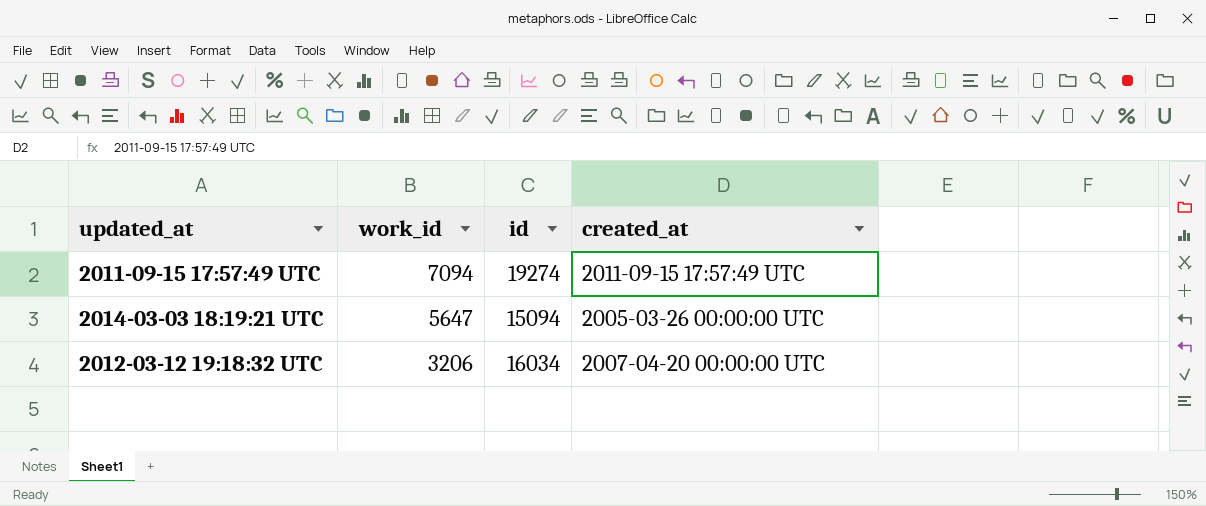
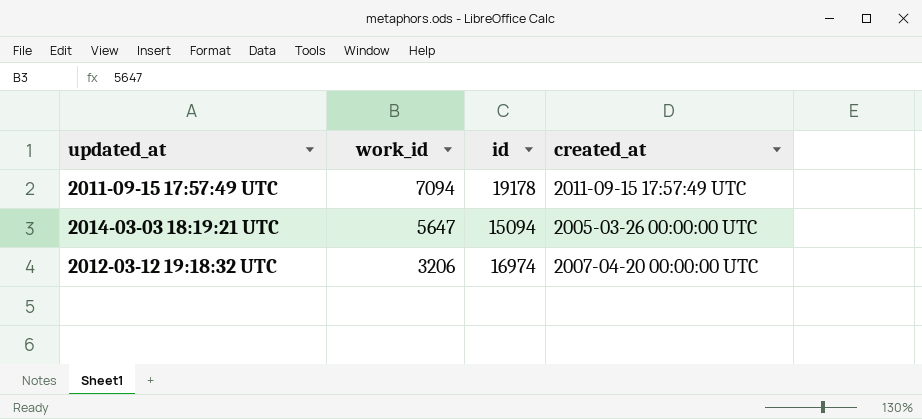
2011-09-15 17:57:49 UTC | id: 19274 -> 19178
2012-03-12 19:18:32 UTC | id: 16034 -> 16974

